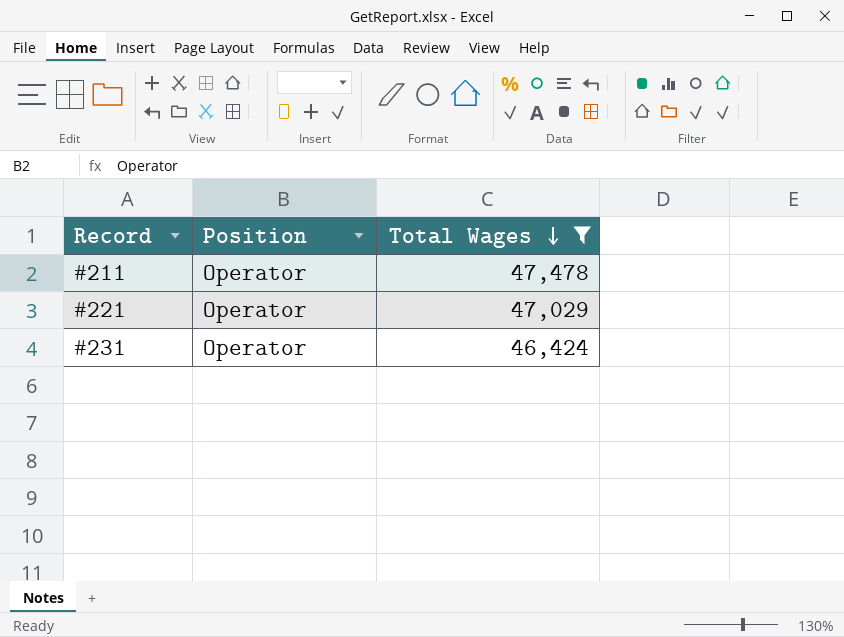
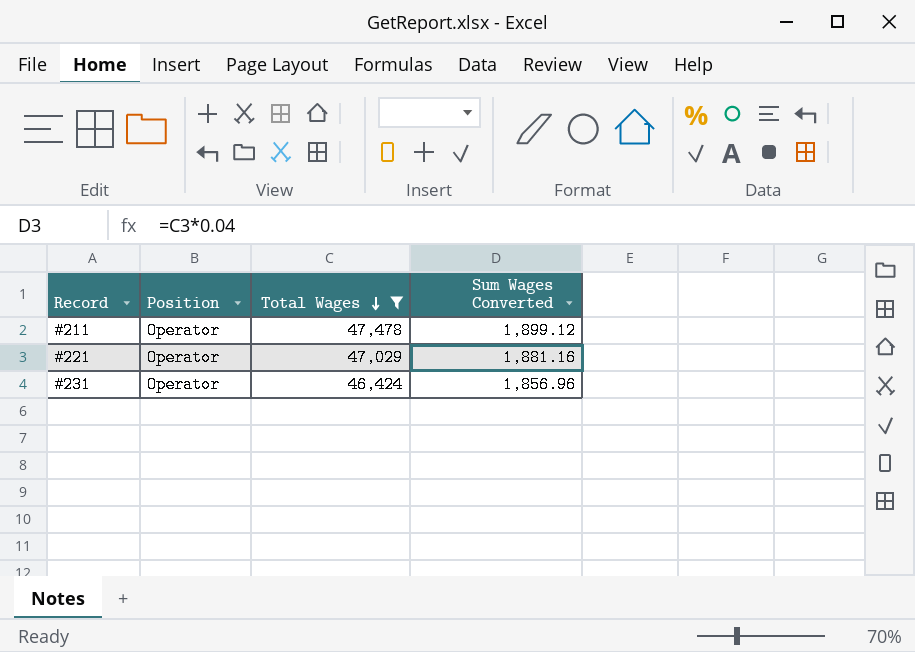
column Sum Wages Converted | formula: none -> [Total Wages] * 0.04

